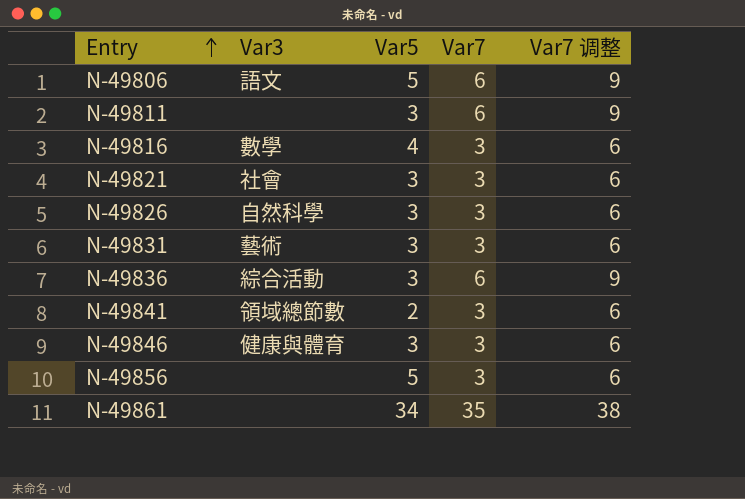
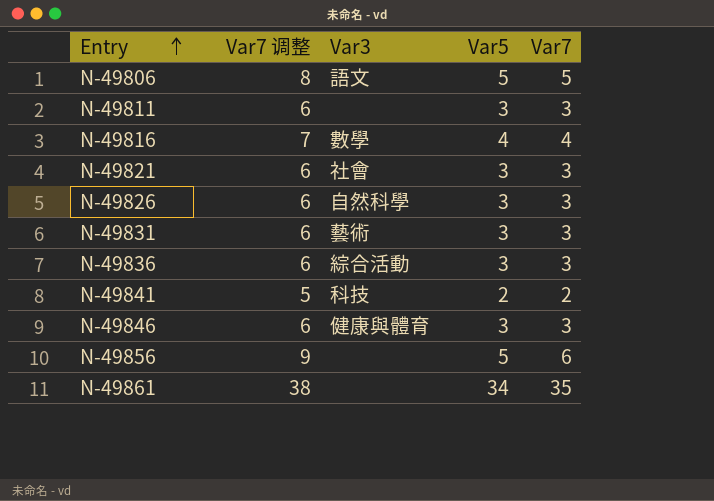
column Var7 调整 | position: 5 -> 2
N-49806 | Var7 调整: 9 -> 8
N-49806 | Var7: 6 -> 5
N-49811 | Var7 调整: 9 -> 6
N-49811 | Var7: 6 -> 3
N-49816 | Var7 调整: 6 -> 7
N-49816 | Var7: 3 -> 4
N-49836 | Var7 调整: 9 -> 6
N-49836 | Var7: 6 -> 3
N-49841 | Var7 调整: 6 -> 5
N-49841 | Var3: 領域總節數 -> 科技
N-49841 | Var7: 3 -> 2
N-49856 | Var7 调整: 6 -> 9
N-49856 | Var7: 3 -> 6

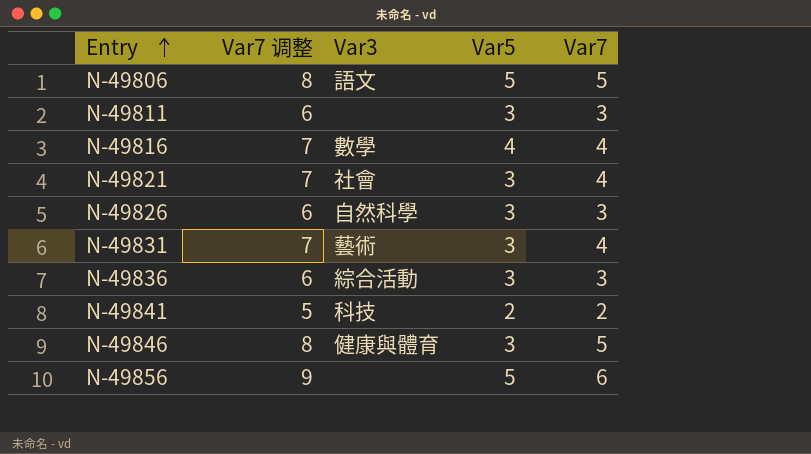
row N-49861: 38 | none | 34 | 35 -> none
N-49821 | Var7 调整: 6 -> 7
N-49821 | Var7: 3 -> 4
N-49831 | Var7 调整: 6 -> 7
N-49831 | Var7: 3 -> 4
N-49846 | Var7 调整: 6 -> 8
N-49846 | Var7: 3 -> 5

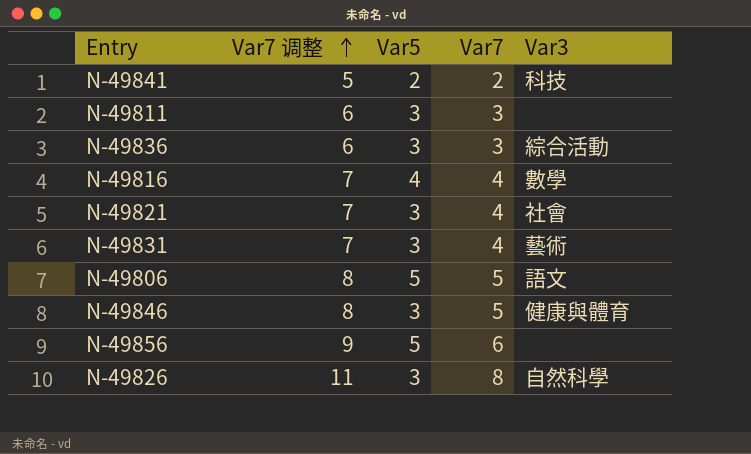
row order: Entry ascending -> Var7 调整 ascending
column Var3 | position: 3 -> 5
N-49826 | Var7 调整: 6 -> 11
N-49826 | Var7: 3 -> 8

